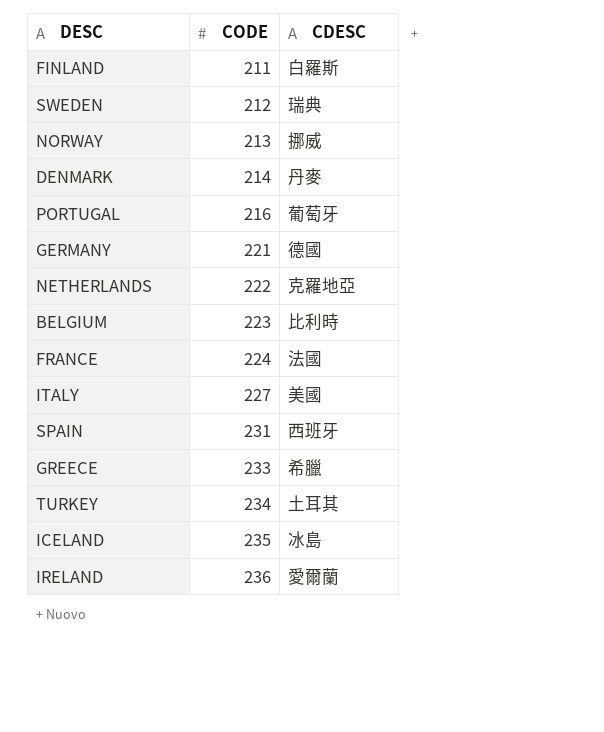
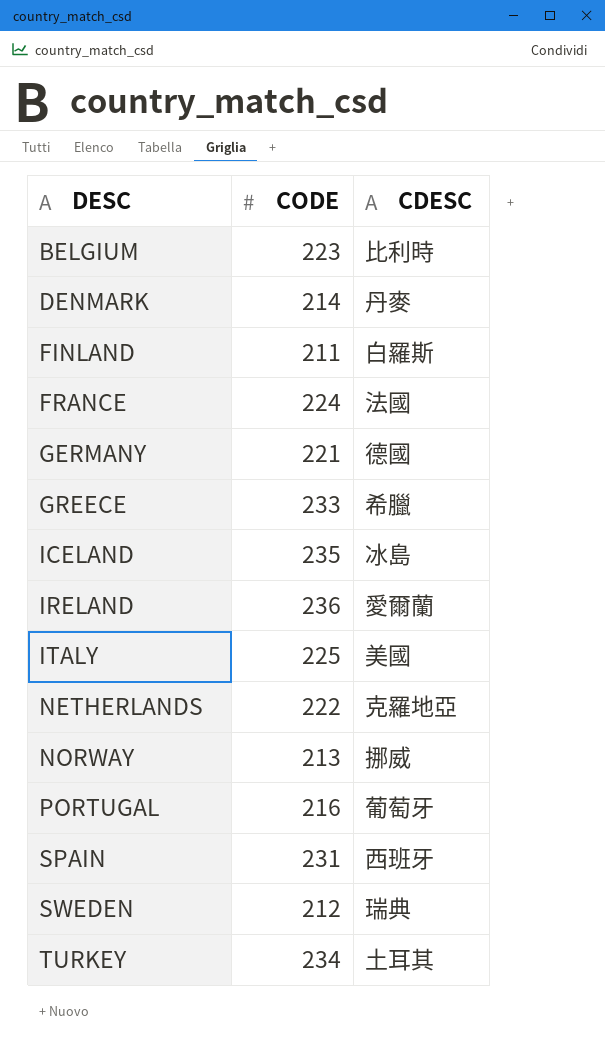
row order: CODE ascending -> DESC ascending
ITALY | CODE: 227 -> 225

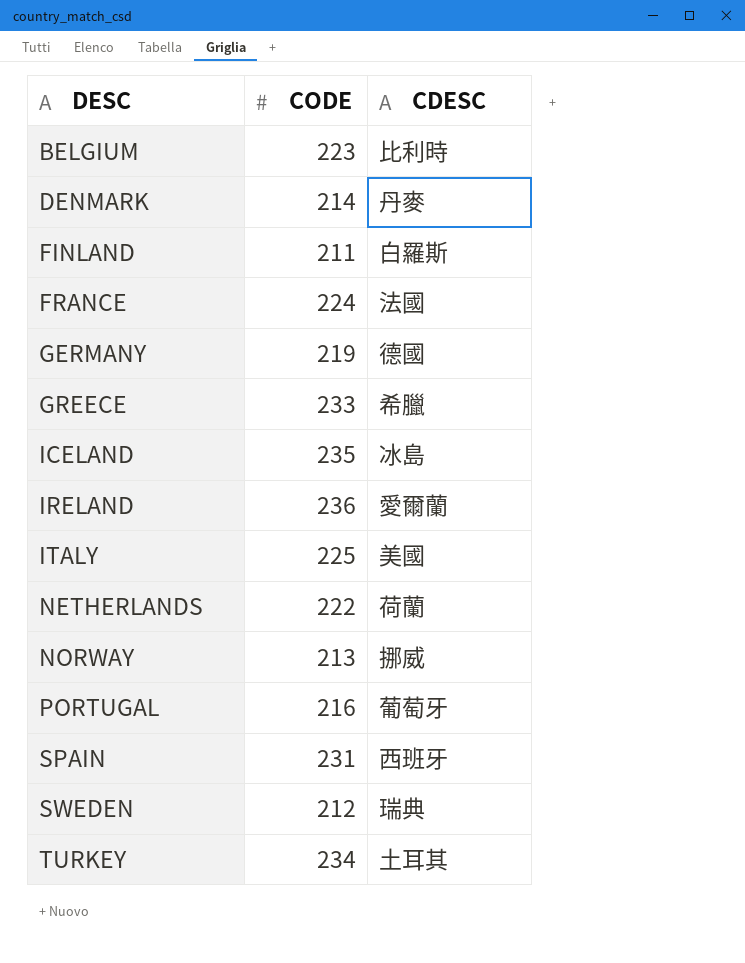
GERMANY | CODE: 221 -> 219
NETHERLANDS | CDESC: 克羅地亞 -> 荷蘭

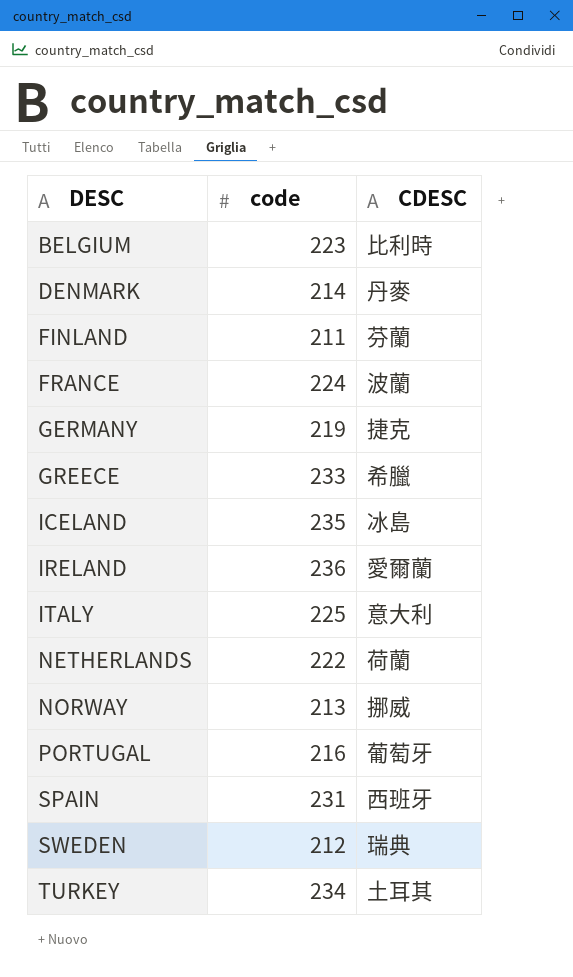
column name: CODE -> code
FINLAND | CDESC: 白羅斯 -> 芬蘭
FRANCE | CDESC: 法國 -> 波蘭
GERMANY | CDESC: 德國 -> 捷克
ITALY | CDESC: 美國 -> 意大利

